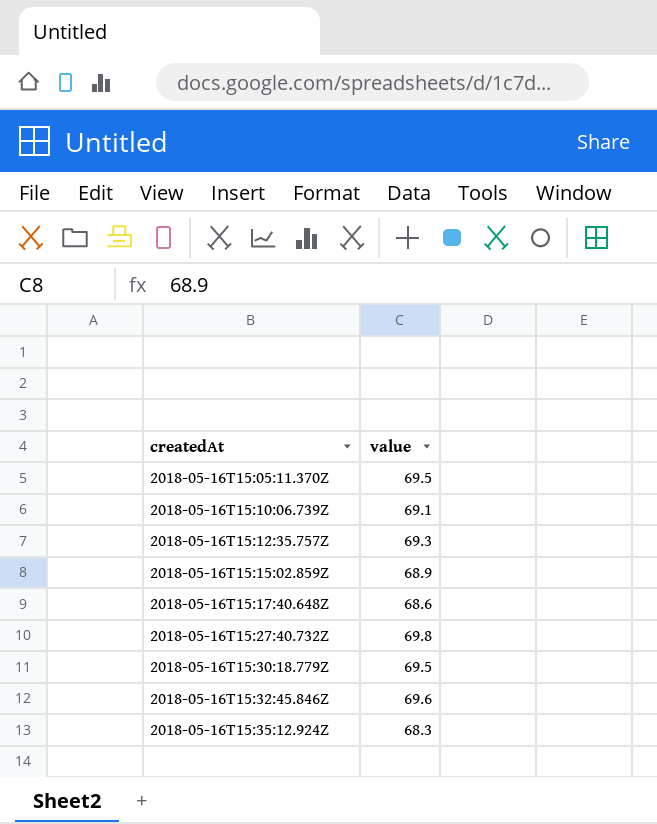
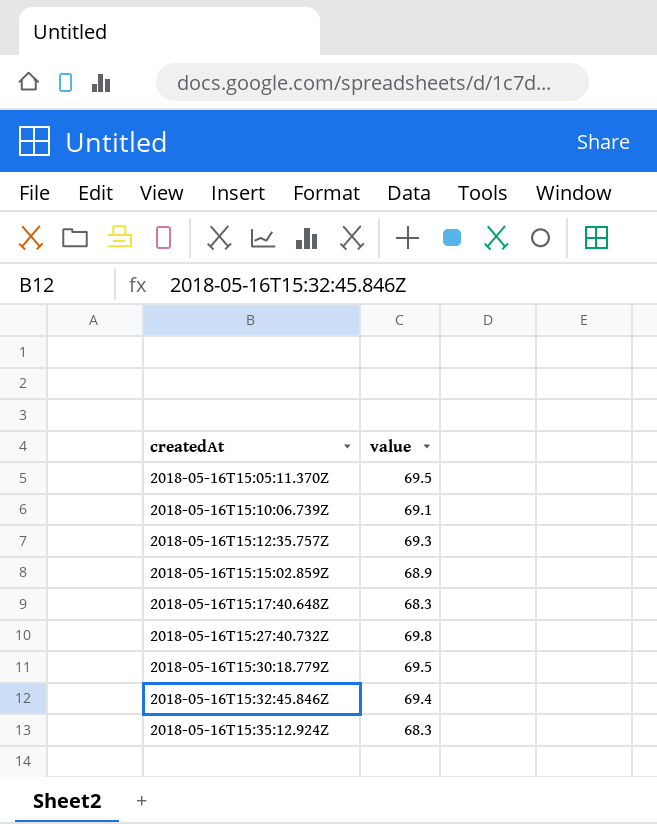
2018-05-16T15:17:40.648Z | value: 68.6 -> 68.3
2018-05-16T15:32:45.846Z | value: 69.6 -> 69.4

